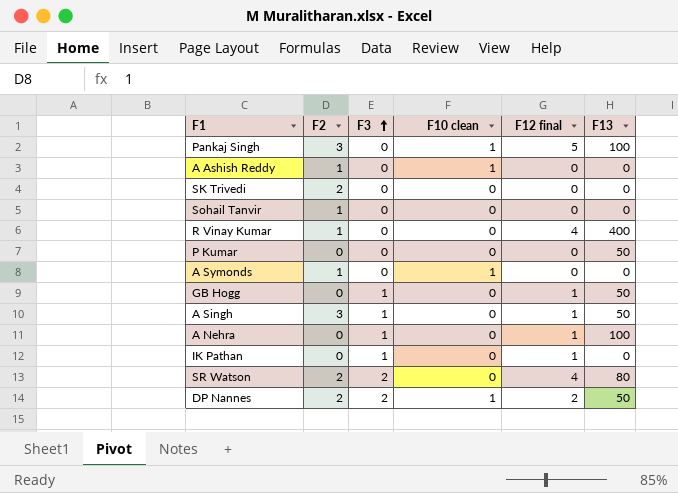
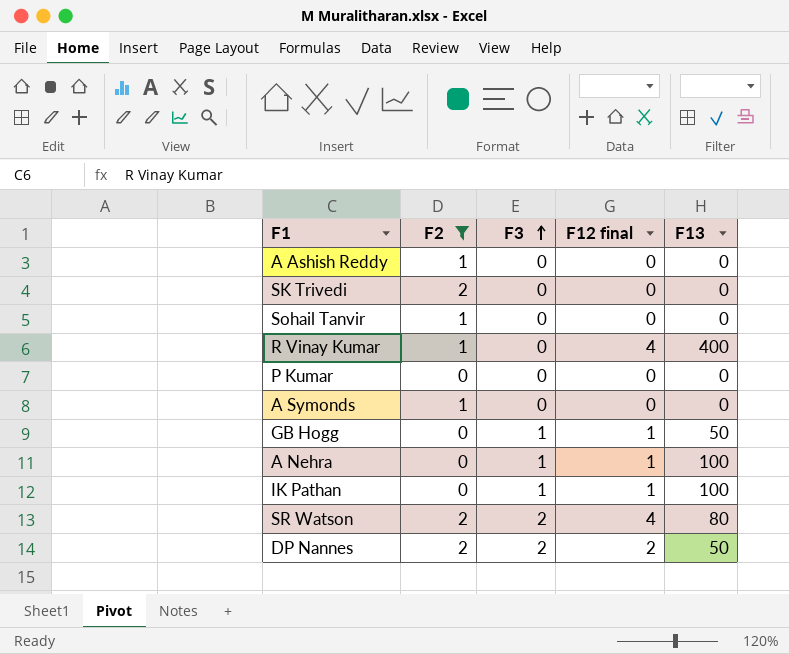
filter: none -> F2 != 3
column F10 clean | position: 4 -> none
P Kumar | F13: 50 -> 0
IK Pathan | F13: 0 -> 100

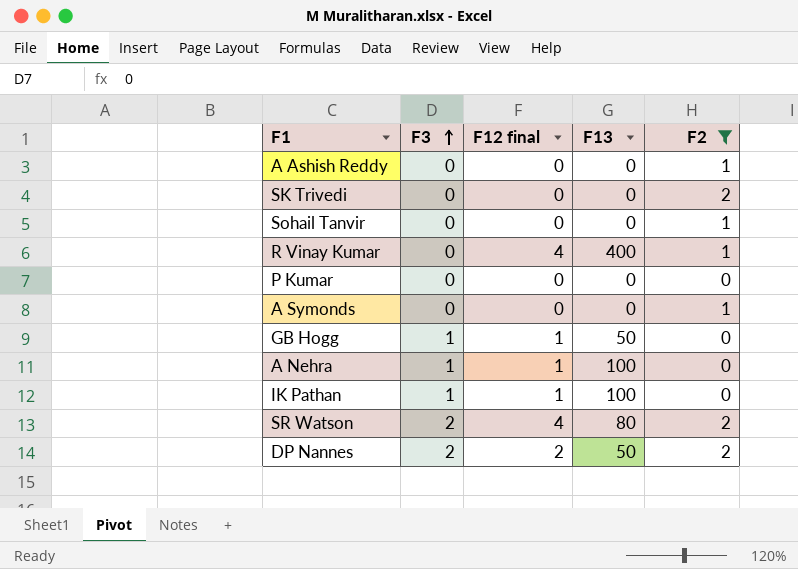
column F2 | position: 2 -> 5

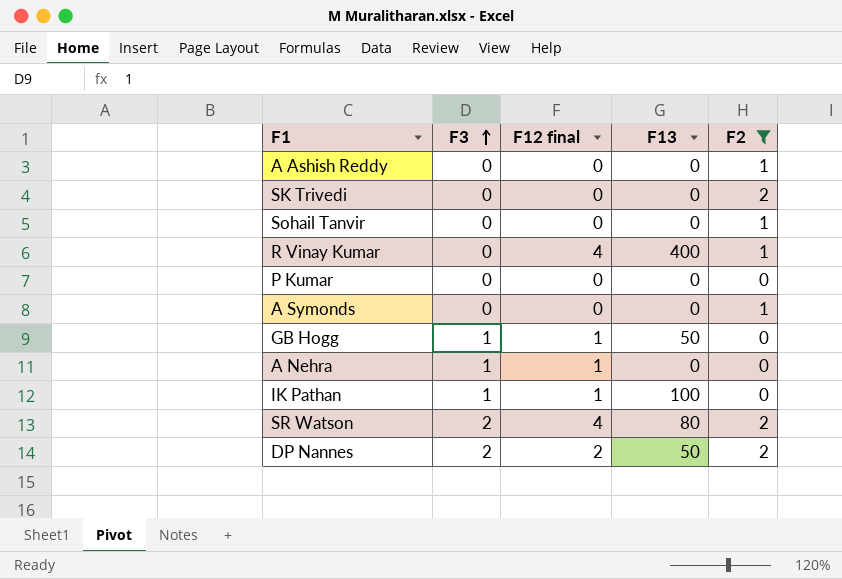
A Nehra | F13: 100 -> 0

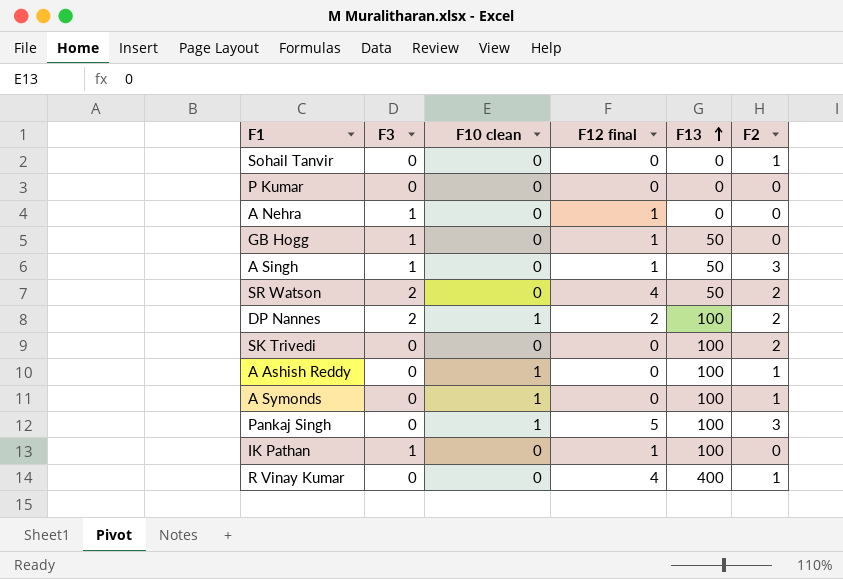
filter: F2 != 3 -> none
row order: F3 ascending -> F13 ascending
column F10 clean | position: none -> 3
SR Watson | F13: 80 -> 50
DP Nannes | F13: 50 -> 100
SK Trivedi | F13: 0 -> 100
A Ashish Reddy | F13: 0 -> 100
A Symonds | F13: 0 -> 100

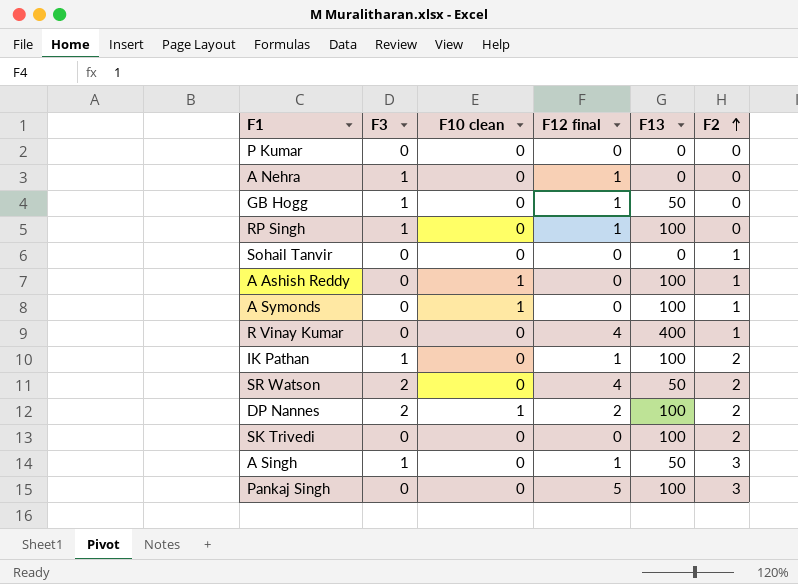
row order: F13 ascending -> F2 ascending
row RP Singh: none -> 1 | 0 | 1 | 100 | 0
IK Pathan | F2: 0 -> 2
Pankaj Singh | F10 clean: 1 -> 0

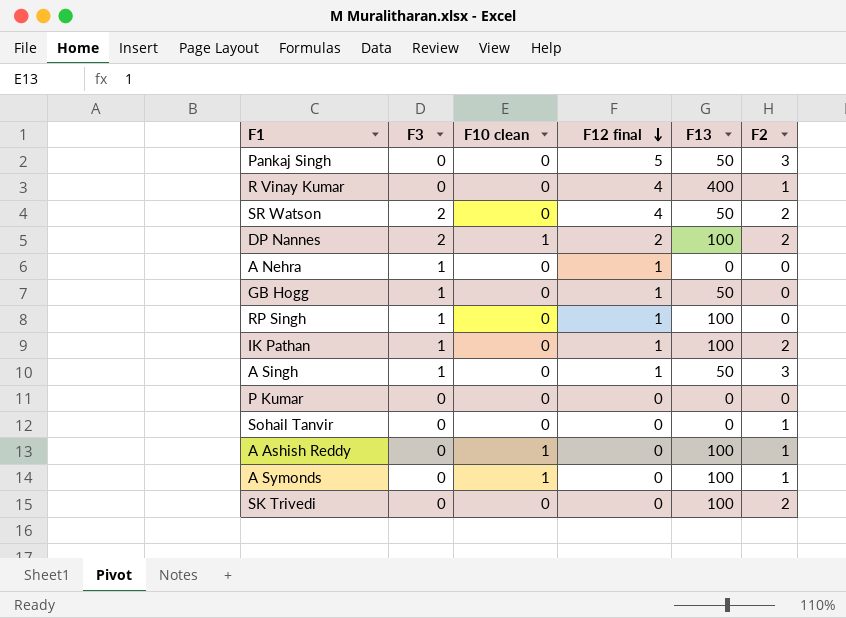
row order: F2 ascending -> F12 final descending
Pankaj Singh | F13: 100 -> 50

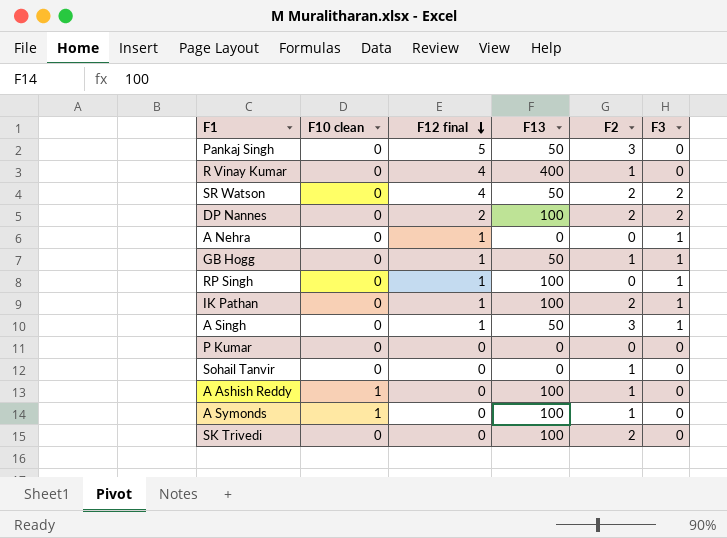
column F3 | position: 2 -> 6
DP Nannes | F10 clean: 1 -> 0
GB Hogg | F2: 0 -> 1

